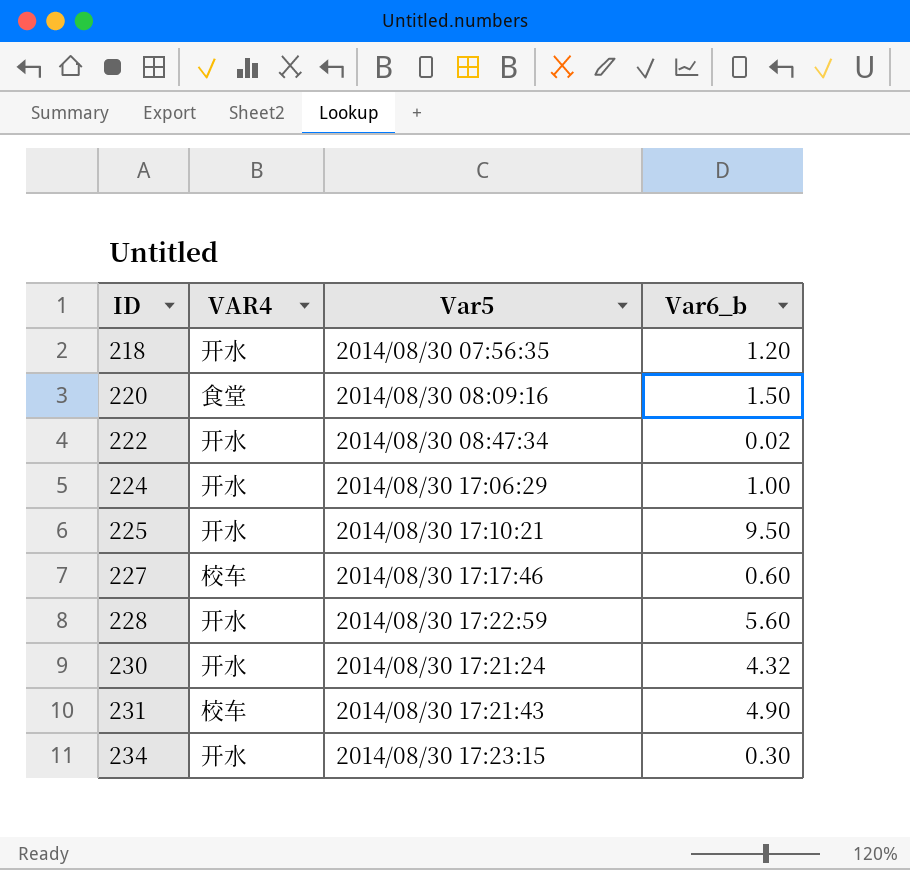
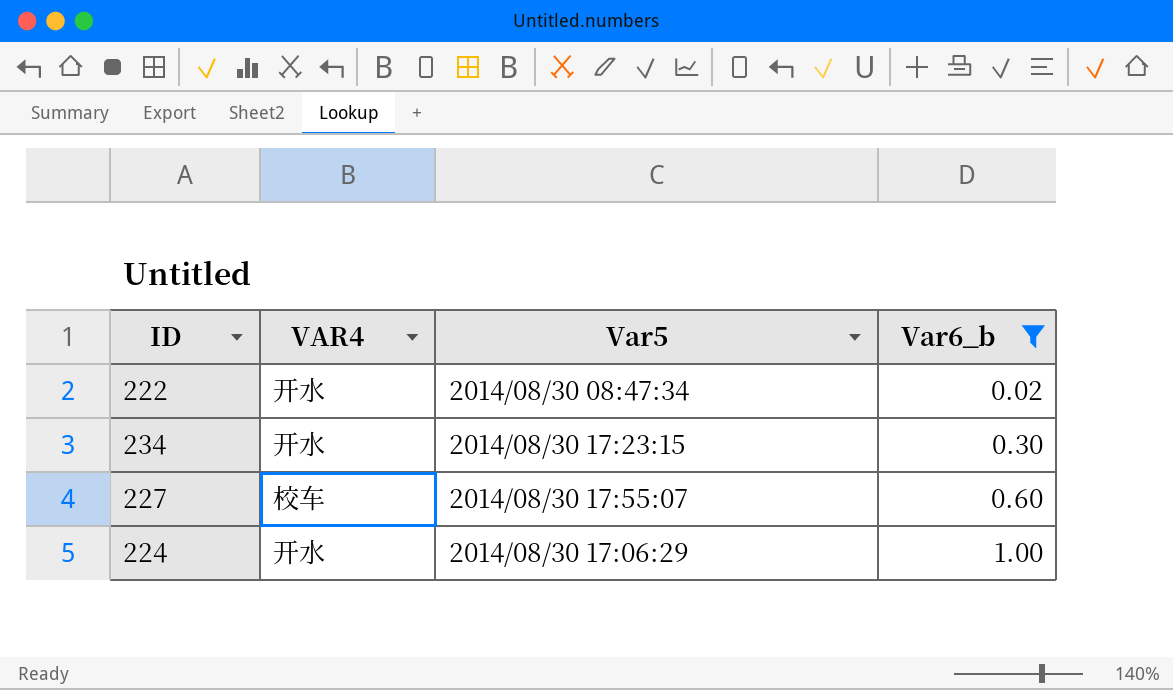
filter: none -> Var6_b <= 1.00
row order: ID ascending -> Var6_b ascending
227 | Var5: 2014/08/30 17:17:46 -> 2014/08/30 17:55:07

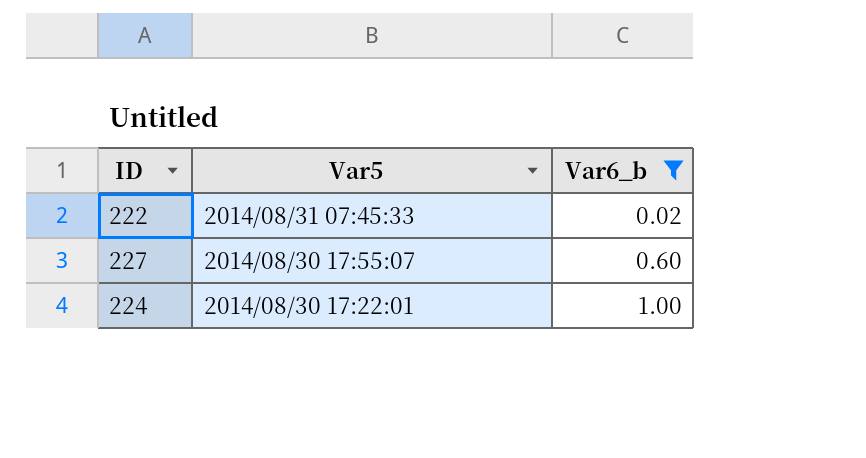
column VAR4 | position: 2 -> none
row 234: 开水 | 2014/08/30 17:23:15 | 0.30 -> none
222 | Var5: 2014/08/30 08:47:34 -> 2014/08/31 07:45:33
224 | Var5: 2014/08/30 17:06:29 -> 2014/08/30 17:22:01

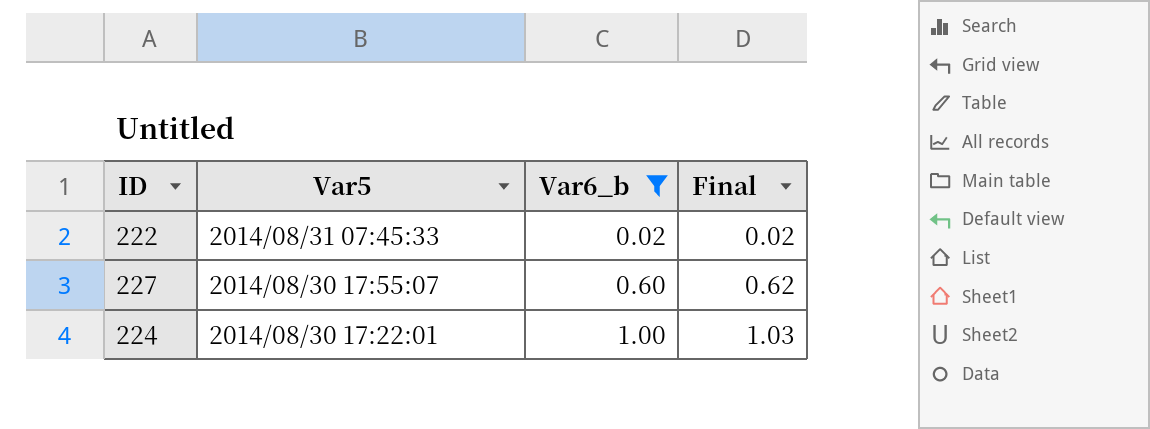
column Final | formula: none -> [Var6_b] * 1.03

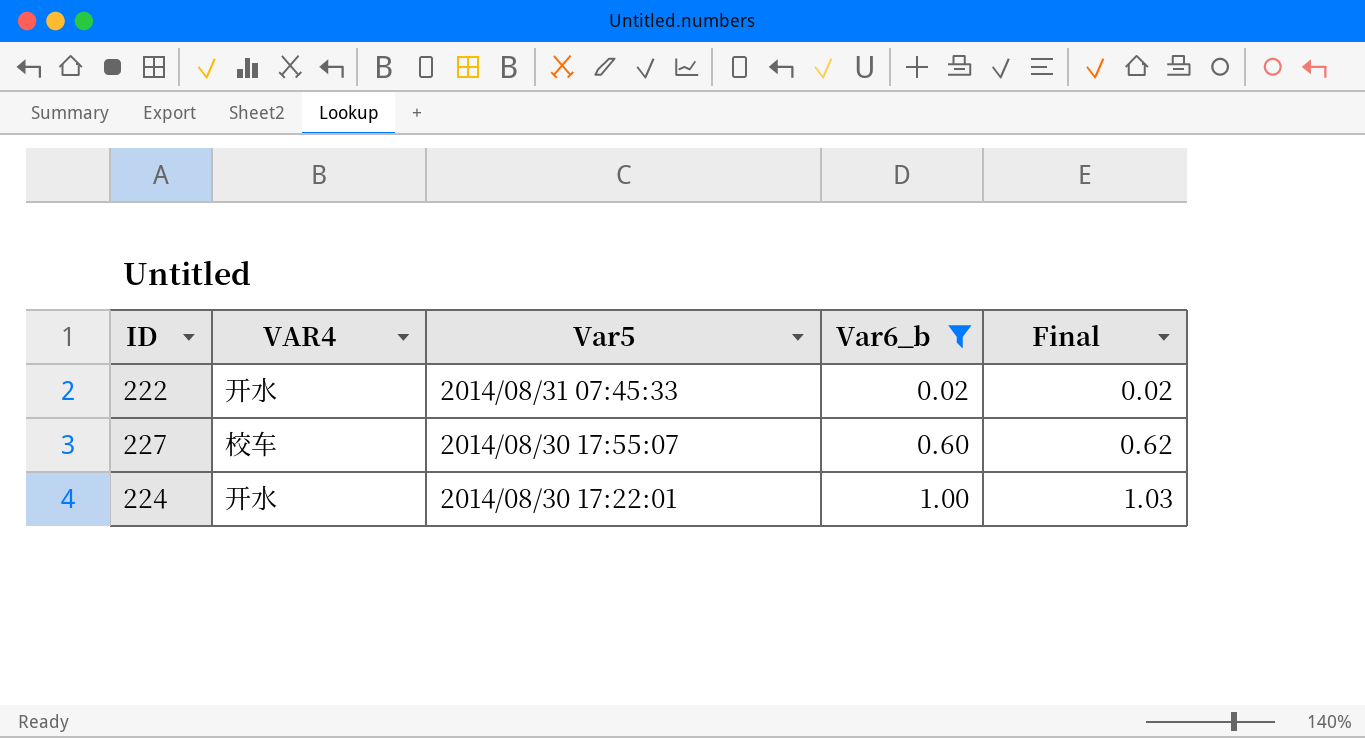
column VAR4 | position: none -> 2

